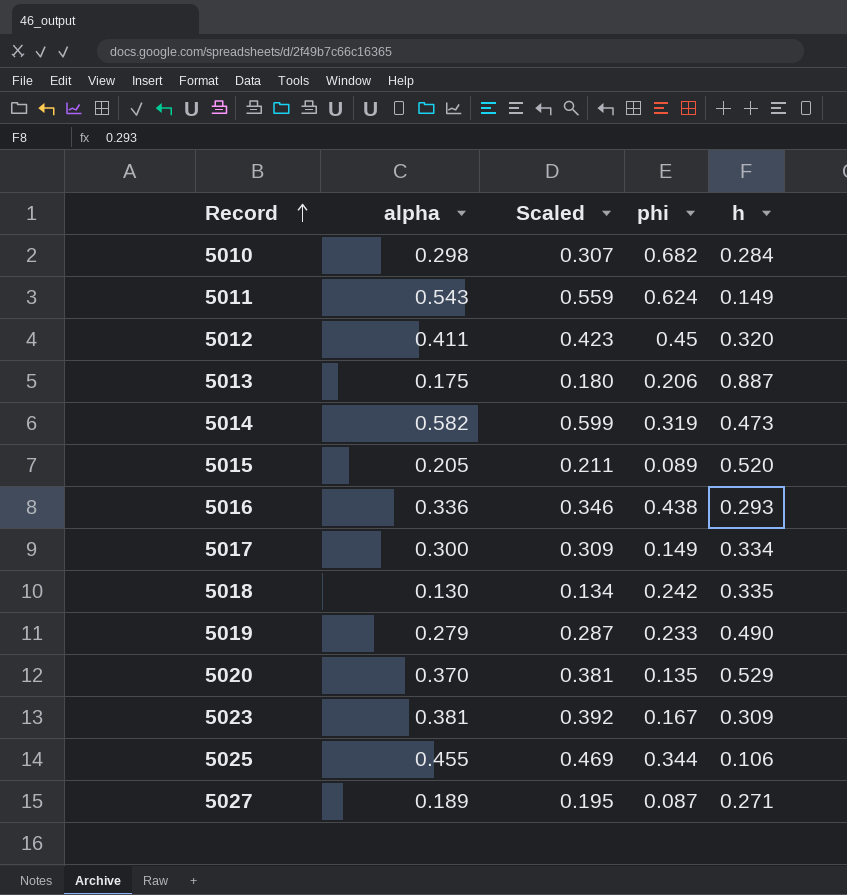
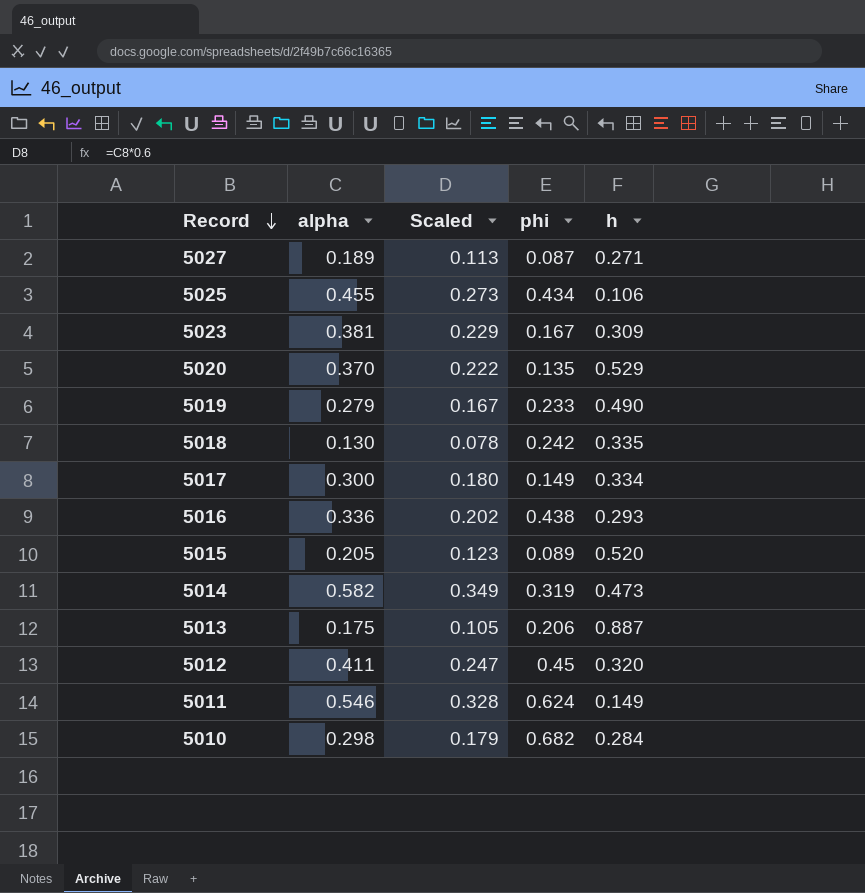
row order: Record ascending -> Record descending
column Scaled | formula: [alpha] * 1.03 -> [alpha] * 0.6
5025 | phi: 0.344 -> 0.434
5011 | alpha: 0.543 -> 0.546

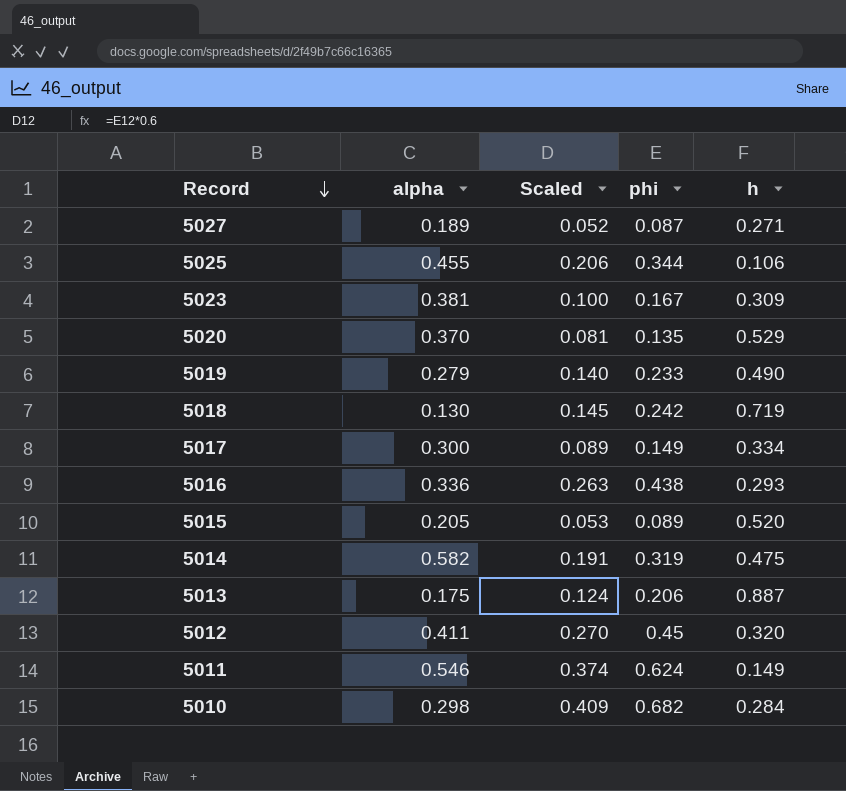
column Scaled | formula: [alpha] * 0.6 -> [phi] * 0.6
5025 | phi: 0.434 -> 0.344
5018 | h: 0.335 -> 0.719
5014 | h: 0.473 -> 0.475

